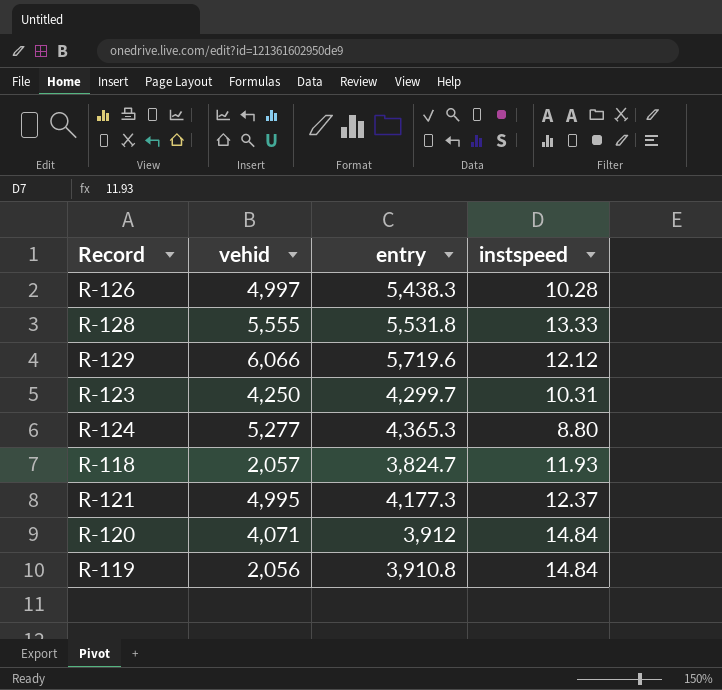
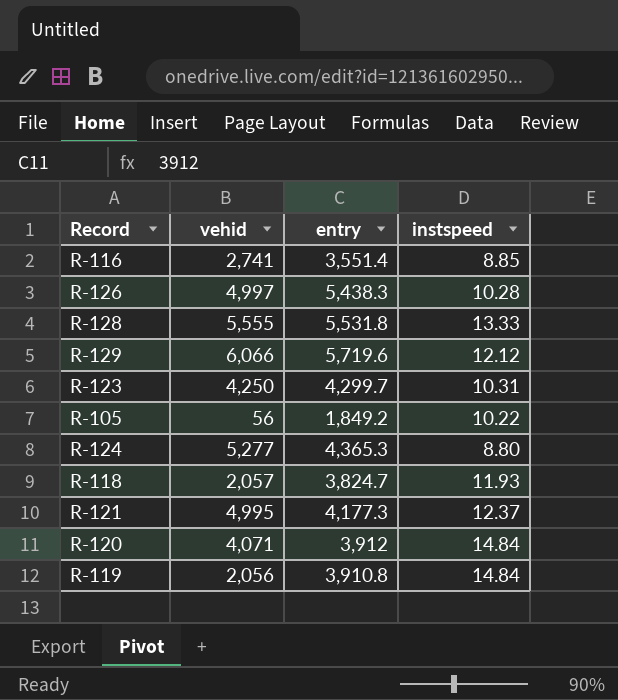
row R-116: none -> 2,741 | 3,551.4 | 8.85
row R-105: none -> 56 | 1,849.2 | 10.22

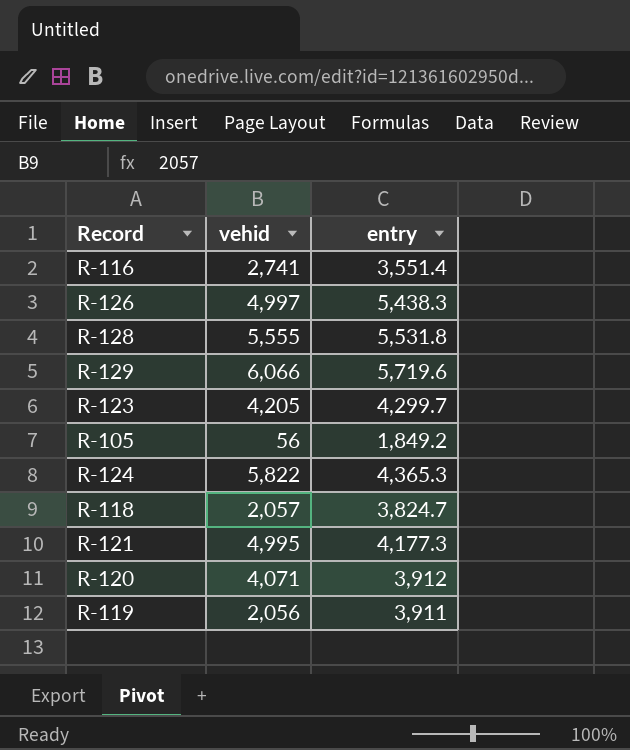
column instspeed | position: 4 -> none
R-123 | vehid: 4,250 -> 4,205
R-124 | vehid: 5,277 -> 5,822
R-119 | entry: 3,910.8 -> 3,911

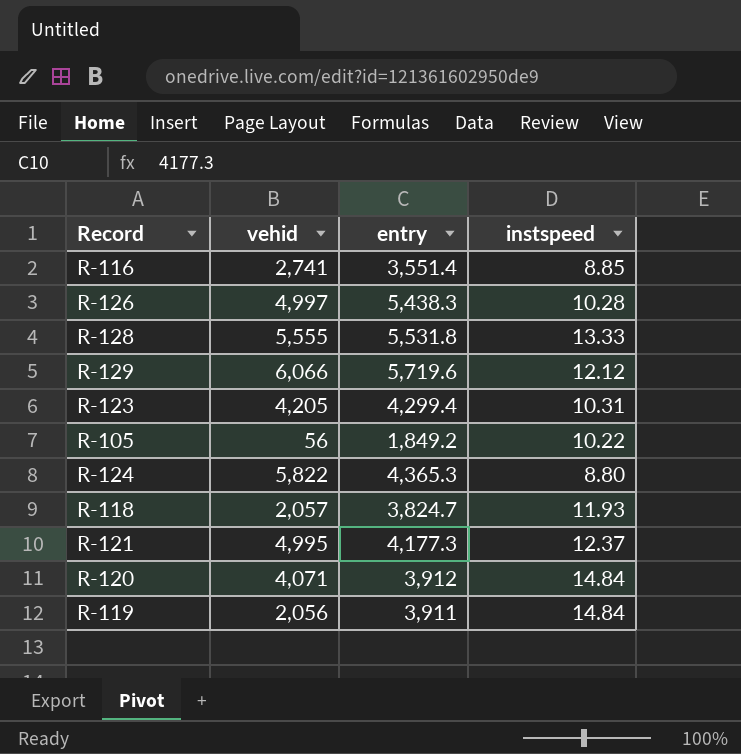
column instspeed | position: none -> 4
R-123 | entry: 4,299.7 -> 4,299.4

